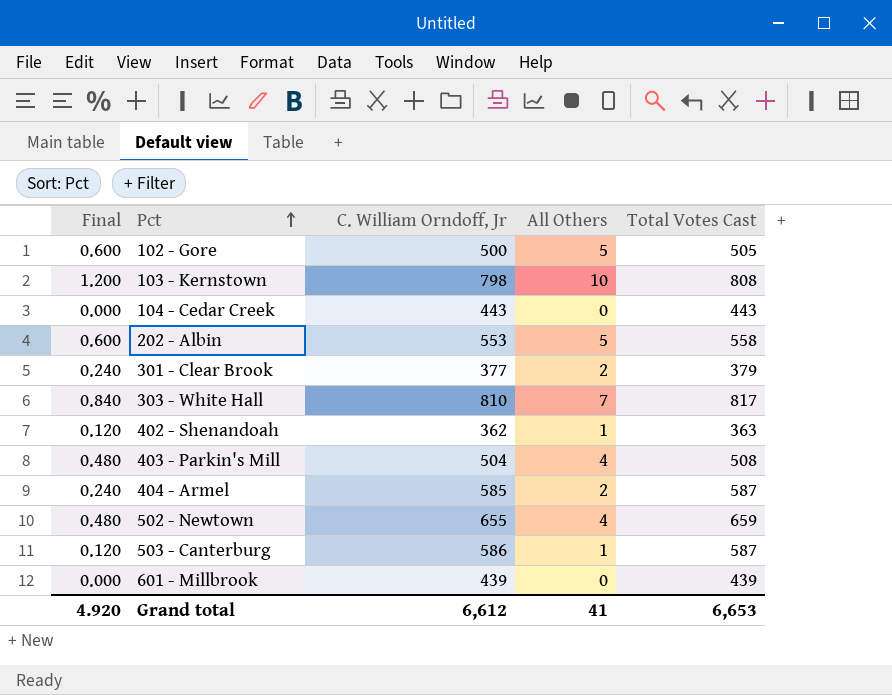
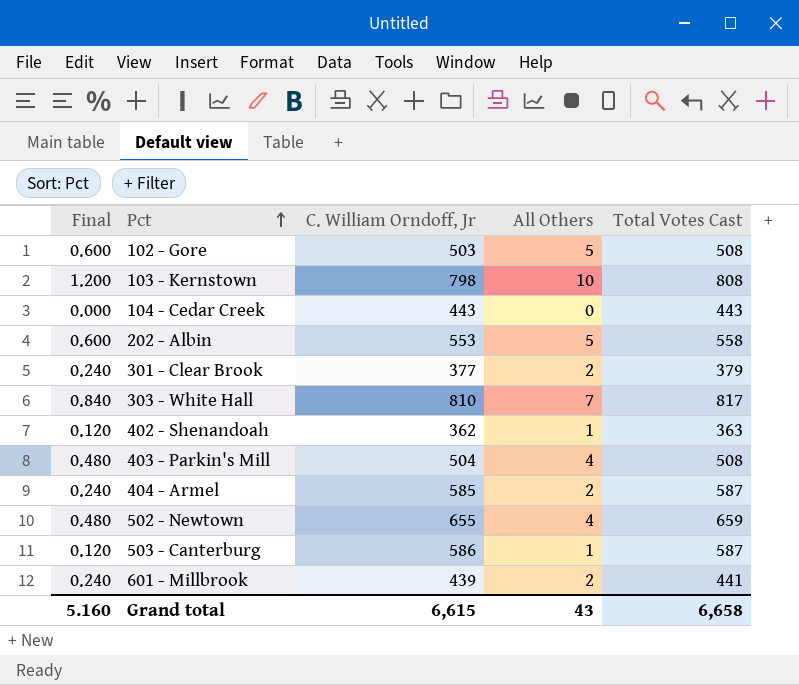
102 - Gore | C. William Orndoff, Jr: 500 -> 503
102 - Gore | Total Votes Cast: 505 -> 508
601 - Millbrook | Final: 0.000 -> 0.240
601 - Millbrook | All Others: 0 -> 2
601 - Millbrook | Total Votes Cast: 439 -> 441
Grand total | Final: 4.920 -> 5.160
Grand total | C. William Orndoff, Jr: 6,612 -> 6,615
Grand total | All Others: 41 -> 43
Grand total | Total Votes Cast: 6,653 -> 6,658

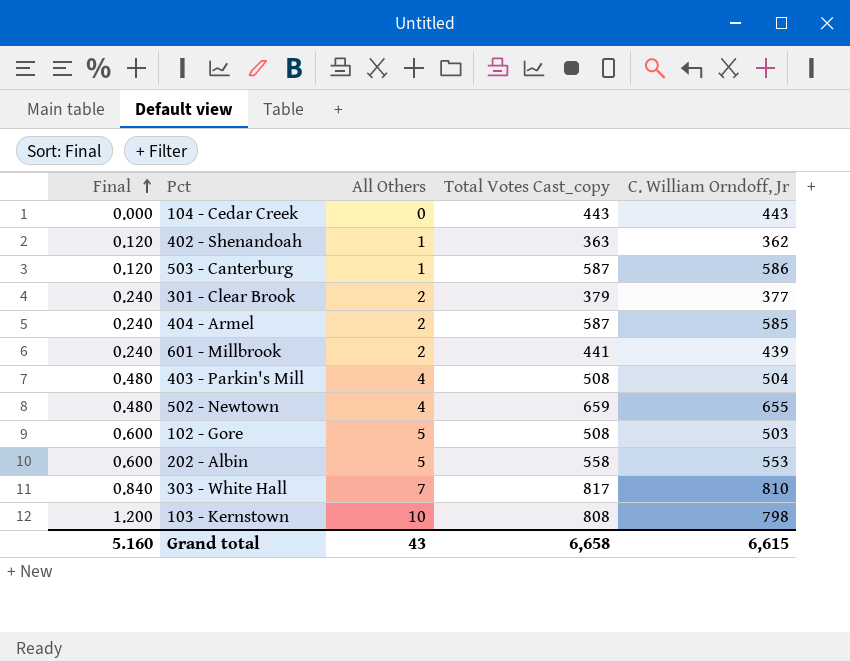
row order: Pct ascending -> Final ascending
column name: Total Votes Cast -> Total Votes Cast_copy
column C. William Orndoff, Jr | position: 3 -> 5

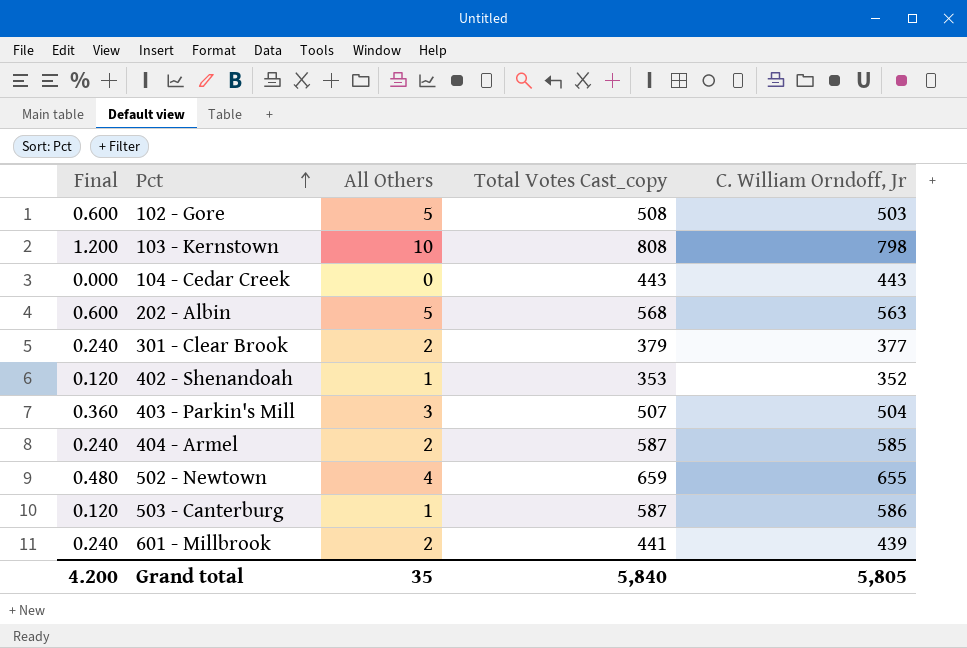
row order: Final ascending -> Pct ascending
row 303 - White Hall: 0.840 | 7 | 817 | 810 -> none
202 - Albin | Total Votes Cast_copy: 558 -> 568
202 - Albin | C. William Orndoff, Jr: 553 -> 563
402 - Shenandoah | Total Votes Cast_copy: 363 -> 353
402 - Shenandoah | C. William Orndoff, Jr: 362 -> 352
403 - Parkin's Mill | Final: 0.480 -> 0.360
403 - Parkin's Mill | All Others: 4 -> 3
403 - Parkin's Mill | Total Votes Cast_copy: 508 -> 507
Grand total | Final: 5.160 -> 4.200
Grand total | All Others: 43 -> 35
Grand total | Total Votes Cast_copy: 6,658 -> 5,840
Grand total | C. William Orndoff, Jr: 6,615 -> 5,805

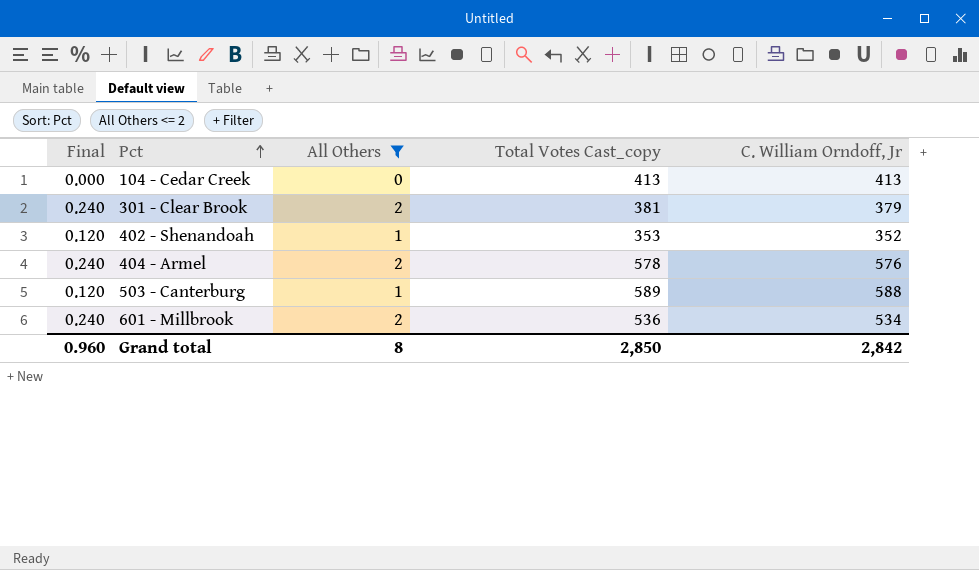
filter: none -> All Others <= 2
104 - Cedar Creek | Total Votes Cast_copy: 443 -> 413
104 - Cedar Creek | C. William Orndoff, Jr: 443 -> 413
301 - Clear Brook | Total Votes Cast_copy: 379 -> 381
301 - Clear Brook | C. William Orndoff, Jr: 377 -> 379
404 - Armel | Total Votes Cast_copy: 587 -> 578
404 - Armel | C. William Orndoff, Jr: 585 -> 576
503 - Canterburg | Total Votes Cast_copy: 587 -> 589
503 - Canterburg | C. William Orndoff, Jr: 586 -> 588
601 - Millbrook | Total Votes Cast_copy: 441 -> 536
601 - Millbrook | C. William Orndoff, Jr: 439 -> 534
Grand total | Final: 4.200 -> 0.960
Grand total | All Others: 35 -> 8
Grand total | Total Votes Cast_copy: 5,840 -> 2,850
Grand total | C. William Orndoff, Jr: 5,805 -> 2,842

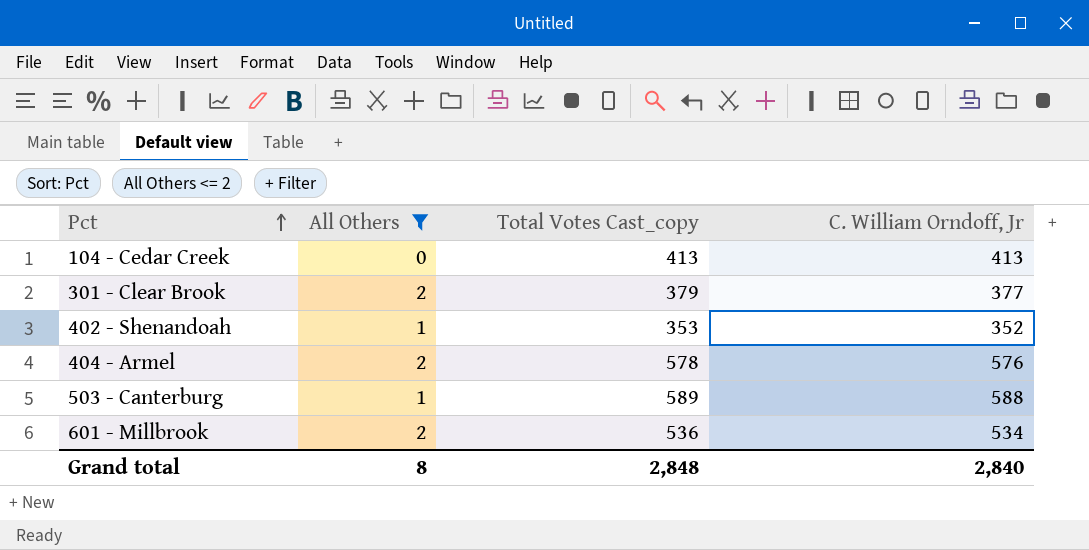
column Final | formula: [All Others] * 0.12 -> none
301 - Clear Brook | Total Votes Cast_copy: 381 -> 379
301 - Clear Brook | C. William Orndoff, Jr: 379 -> 377
Grand total | Total Votes Cast_copy: 2,850 -> 2,848
Grand total | C. William Orndoff, Jr: 2,842 -> 2,840

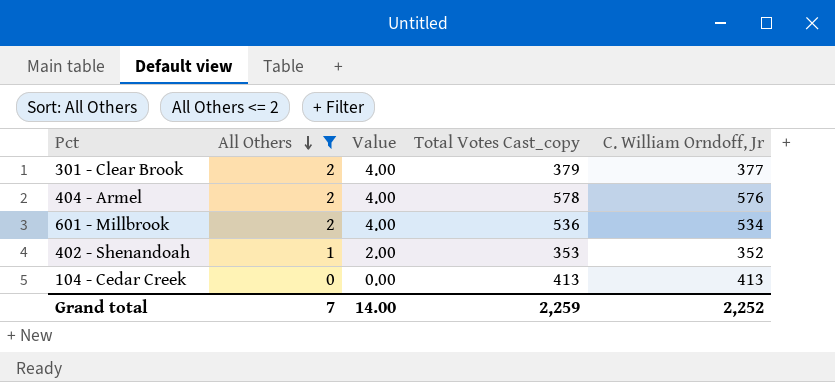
row order: Pct ascending -> All Others descending
column Value | formula: none -> [All Others] * 2
row 503 - Canterburg: 1 | 589 | 588 -> none
Grand total | All Others: 8 -> 7
Grand total | Total Votes Cast_copy: 2,848 -> 2,259
Grand total | C. William Orndoff, Jr: 2,840 -> 2,252

